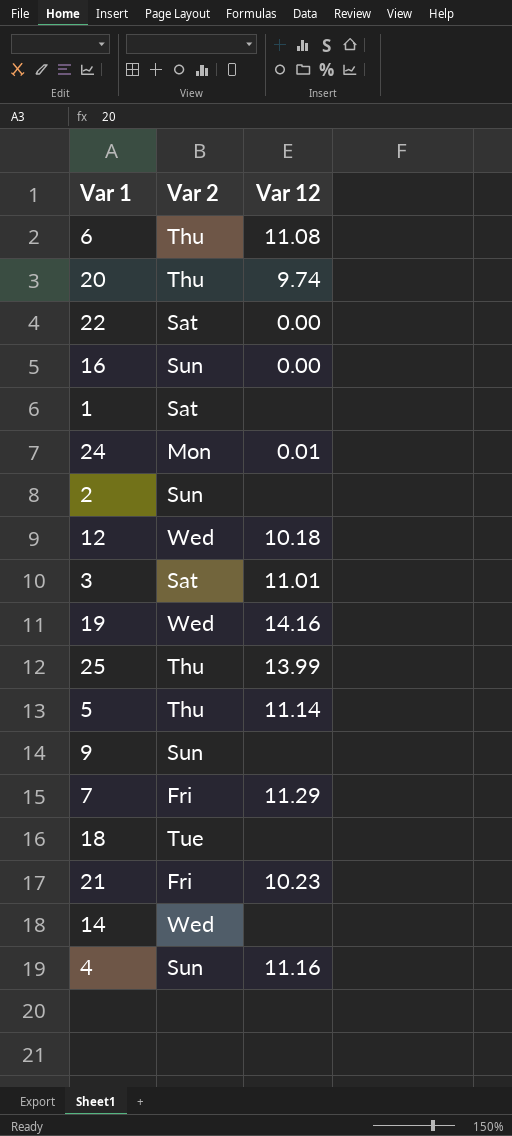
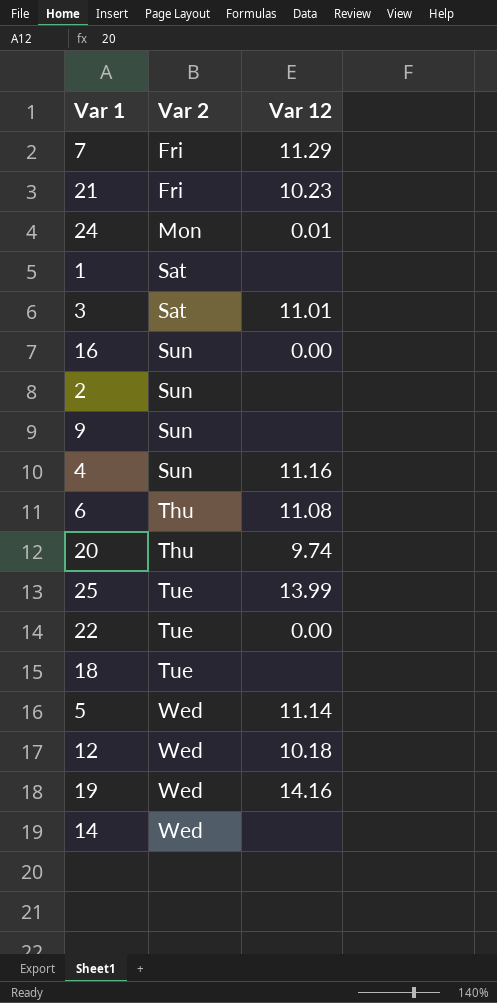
row order: none -> Var 2 ascending
25 | Var 2: Thu -> Tue
22 | Var 2: Sat -> Tue
5 | Var 2: Thu -> Wed

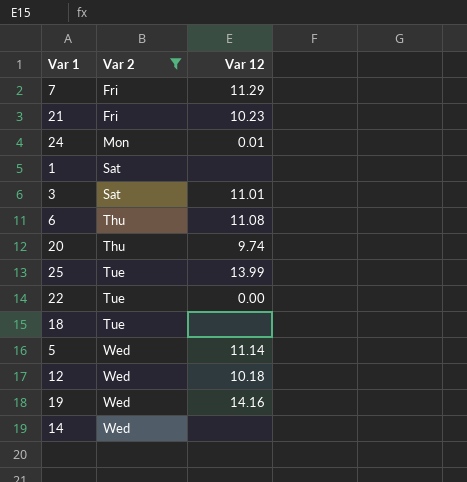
filter: none -> Var 2 != Sun

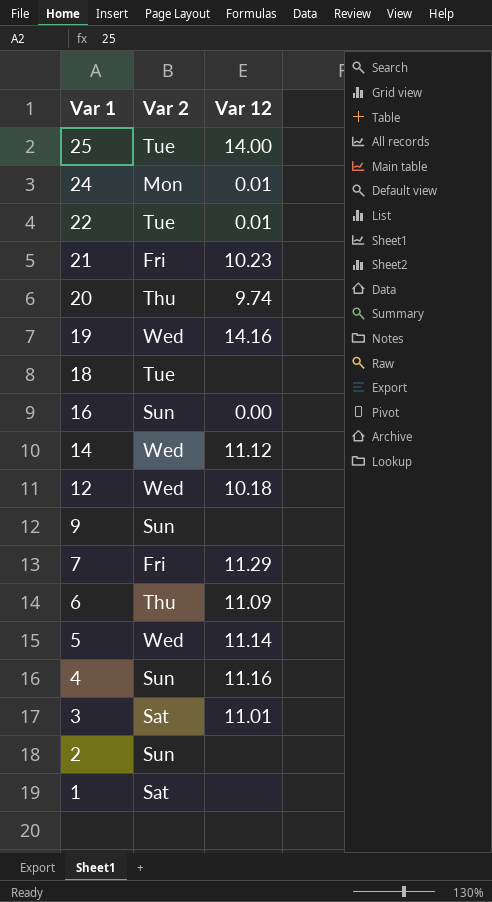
filter: Var 2 != Sun -> none
row order: Var 2 ascending -> Var 1 descending
25 | Var 12: 13.99 -> 14.00
22 | Var 12: 0.00 -> 0.01
14 | Var 12: none -> 11.12
6 | Var 12: 11.08 -> 11.09

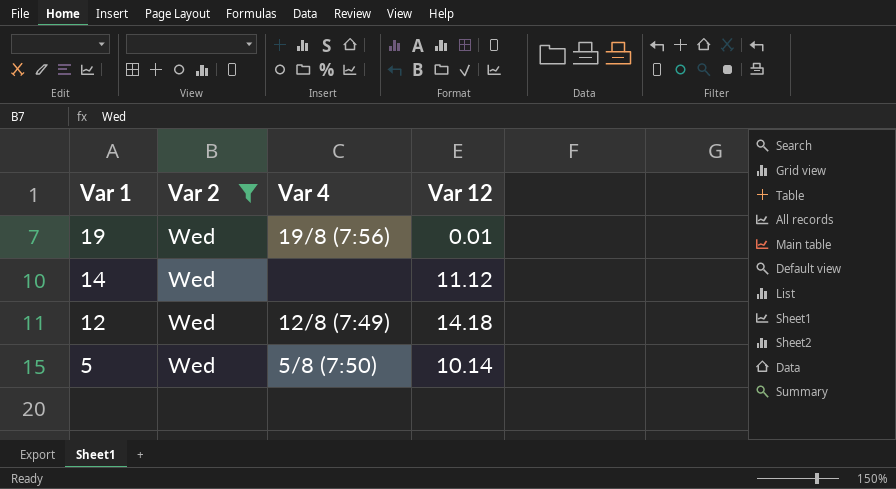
filter: none -> Var 2 = Wed
column Var 4 | position: none -> 3
19 | Var 12: 14.16 -> 0.01
12 | Var 12: 10.18 -> 14.18
5 | Var 12: 11.14 -> 10.14

